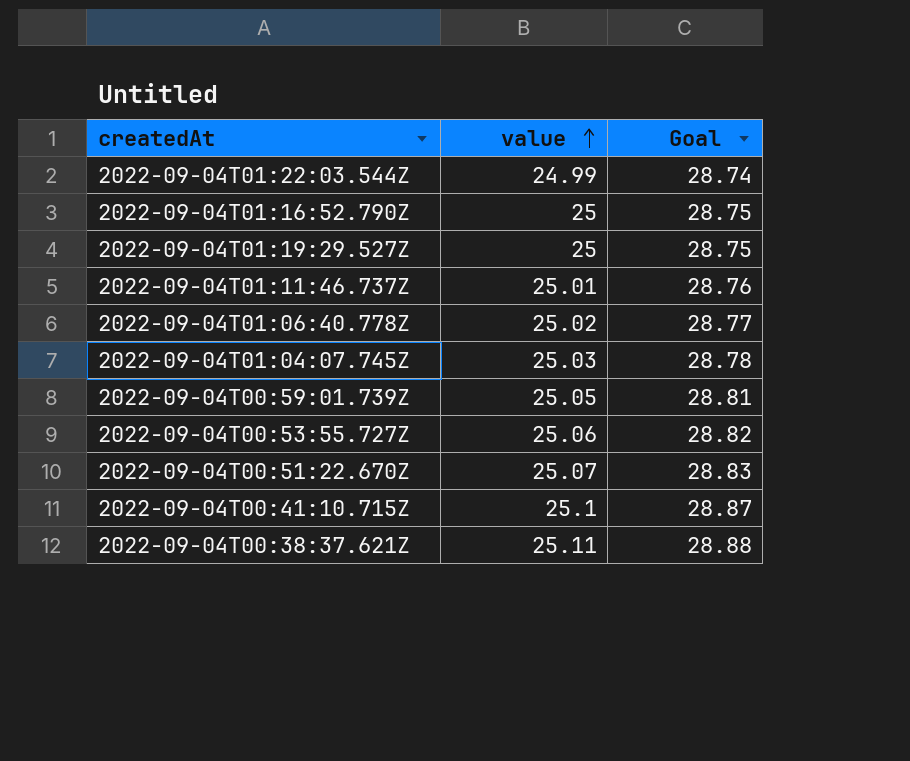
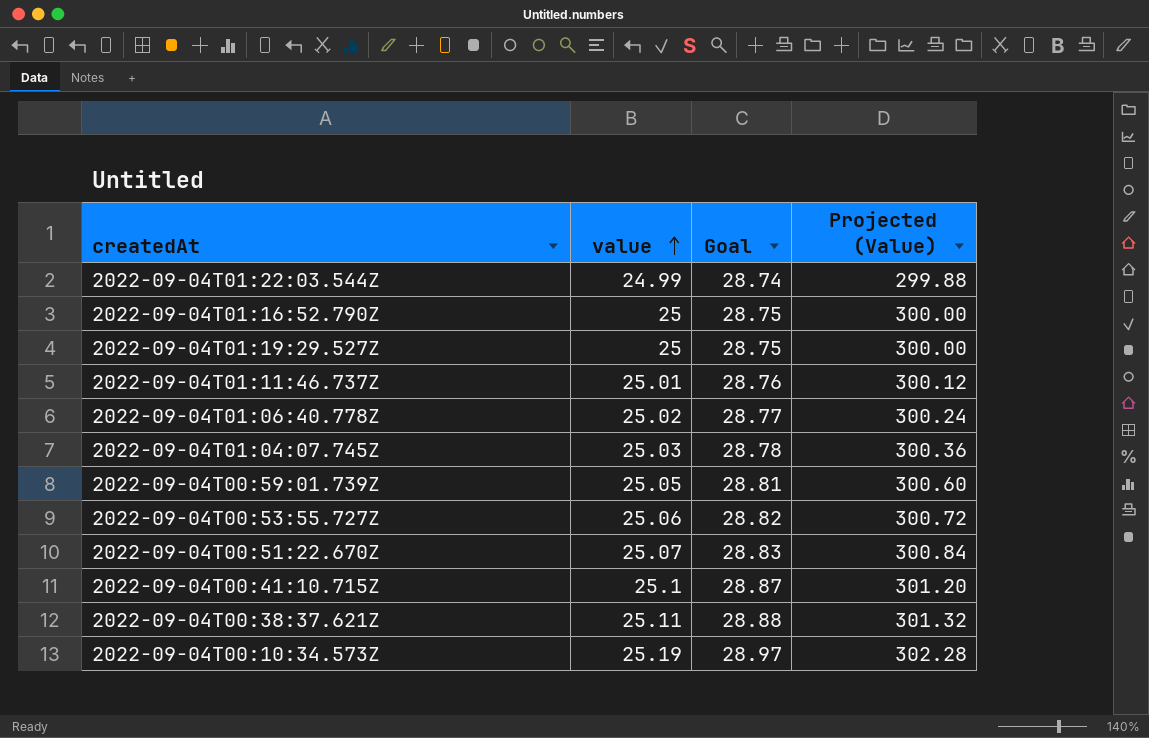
column Projected (Value) | formula: none -> [value] * 12
row 2022-09-04T00:10:34.573Z: none -> 25.19 | 28.97 | 302.28

